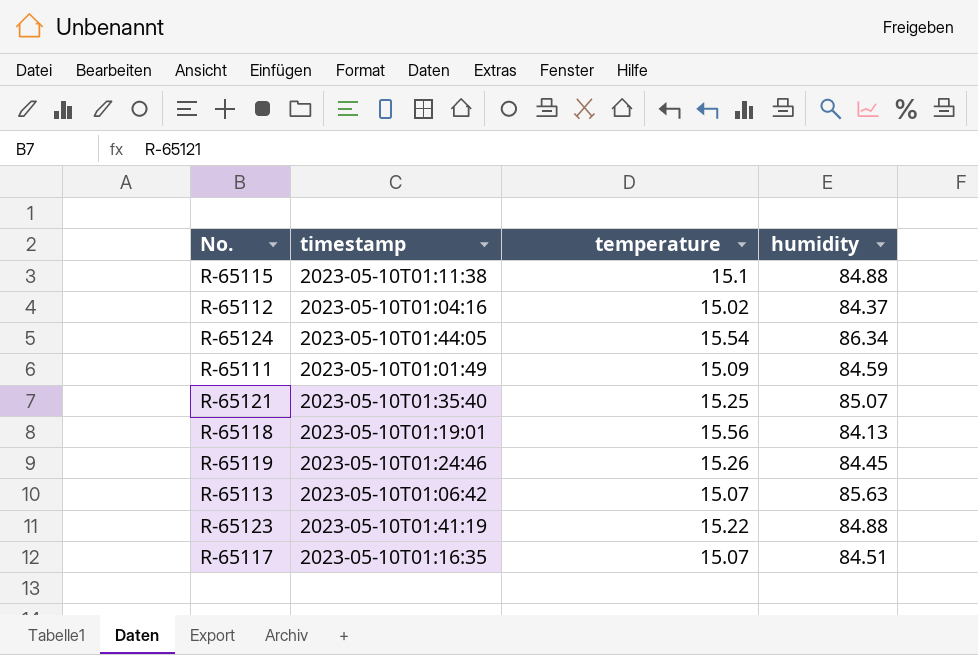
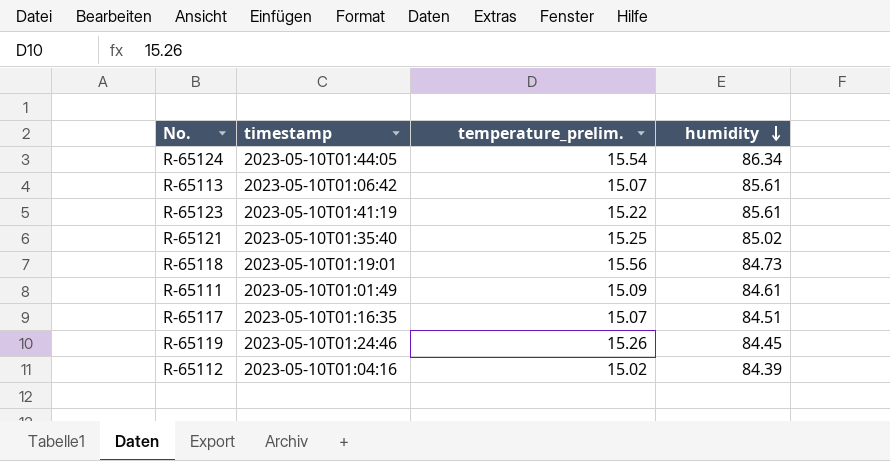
row order: none -> humidity descending
column name: temperature -> temperature_prelim.
row R-65115: 2023-05-10T01:11:38 | 15.1 | 84.88 -> none
R-65113 | humidity: 85.63 -> 85.61
R-65123 | humidity: 84.88 -> 85.61
R-65121 | humidity: 85.07 -> 85.02
R-65118 | humidity: 84.13 -> 84.73
R-65111 | humidity: 84.59 -> 84.61
R-65112 | humidity: 84.37 -> 84.39

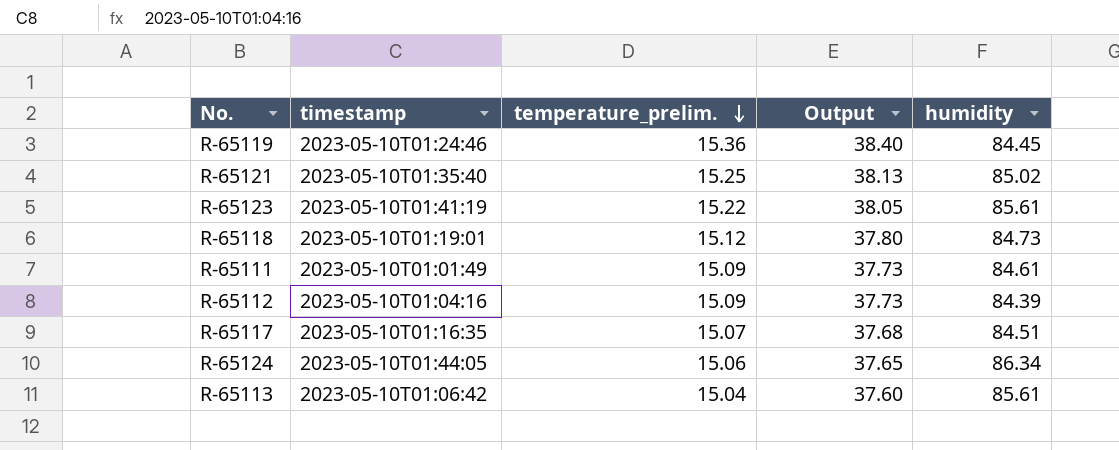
row order: humidity descending -> temperature_prelim. descending
column Output | formula: none -> [temperature_prelim.] * 2.5
R-65119 | temperature_prelim.: 15.26 -> 15.36
R-65118 | temperature_prelim.: 15.56 -> 15.12
R-65112 | temperature_prelim.: 15.02 -> 15.09
R-65124 | temperature_prelim.: 15.54 -> 15.06
R-65113 | temperature_prelim.: 15.07 -> 15.04

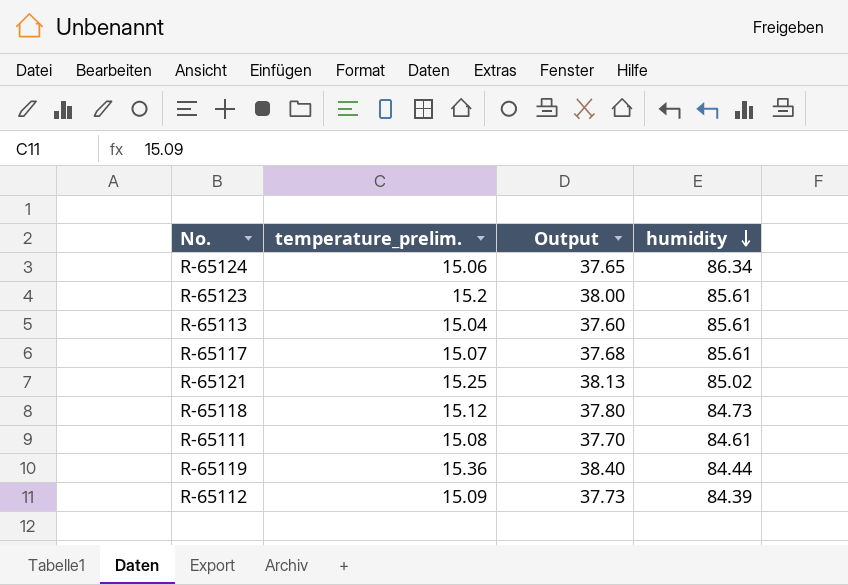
row order: temperature_prelim. descending -> humidity descending
column timestamp | position: 2 -> none
R-65123 | temperature_prelim.: 15.22 -> 15.2
R-65123 | Output: 38.05 -> 38.00
R-65117 | humidity: 84.51 -> 85.61
R-65111 | temperature_prelim.: 15.09 -> 15.08
R-65111 | Output: 37.73 -> 37.70
R-65119 | humidity: 84.45 -> 84.44

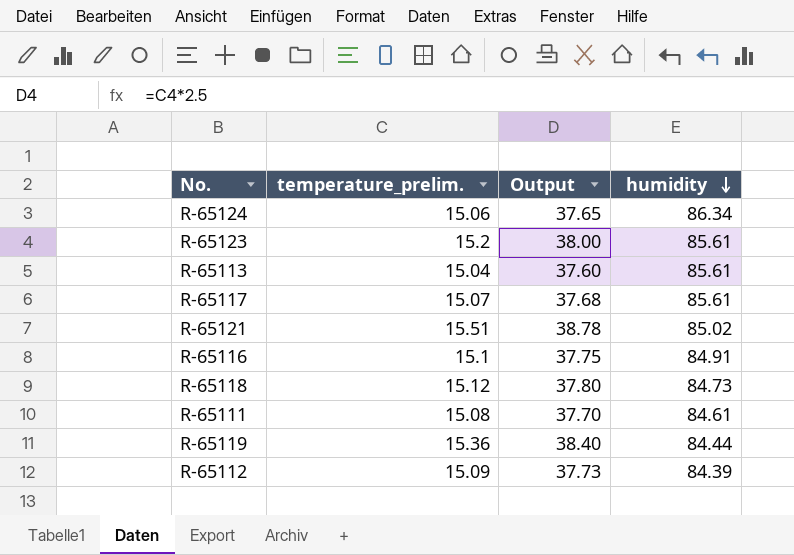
R-65121 | temperature_prelim.: 15.25 -> 15.51
R-65121 | Output: 38.13 -> 38.78
row R-65116: none -> 15.1 | 37.75 | 84.91

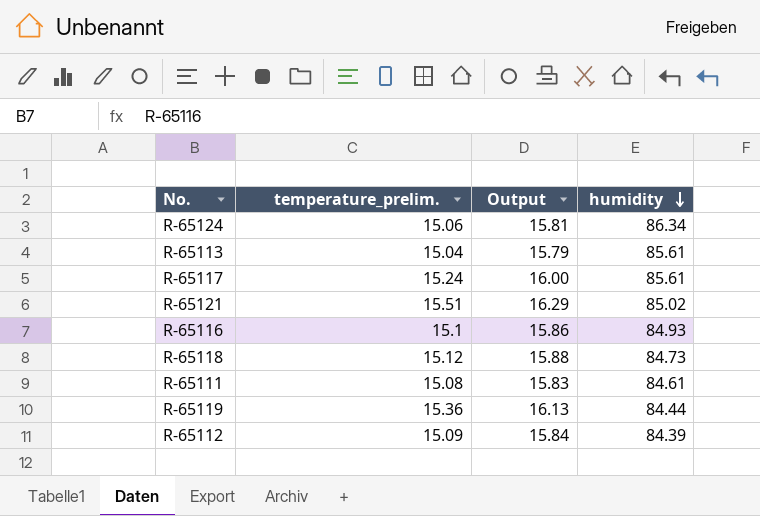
column Output | formula: [temperature_prelim.] * 2.5 -> [temperature_prelim.] * 1.05
row R-65123: 15.2 | 38.00 | 85.61 -> none
R-65117 | temperature_prelim.: 15.07 -> 15.24
R-65116 | humidity: 84.91 -> 84.93

